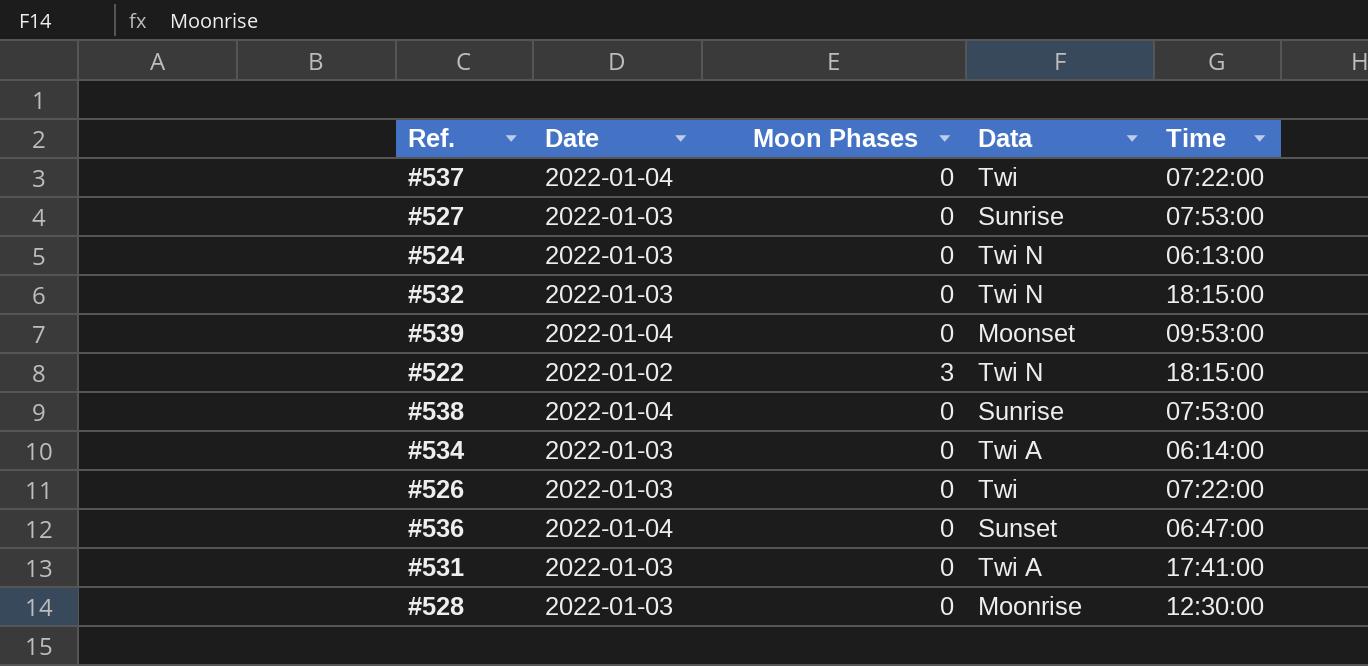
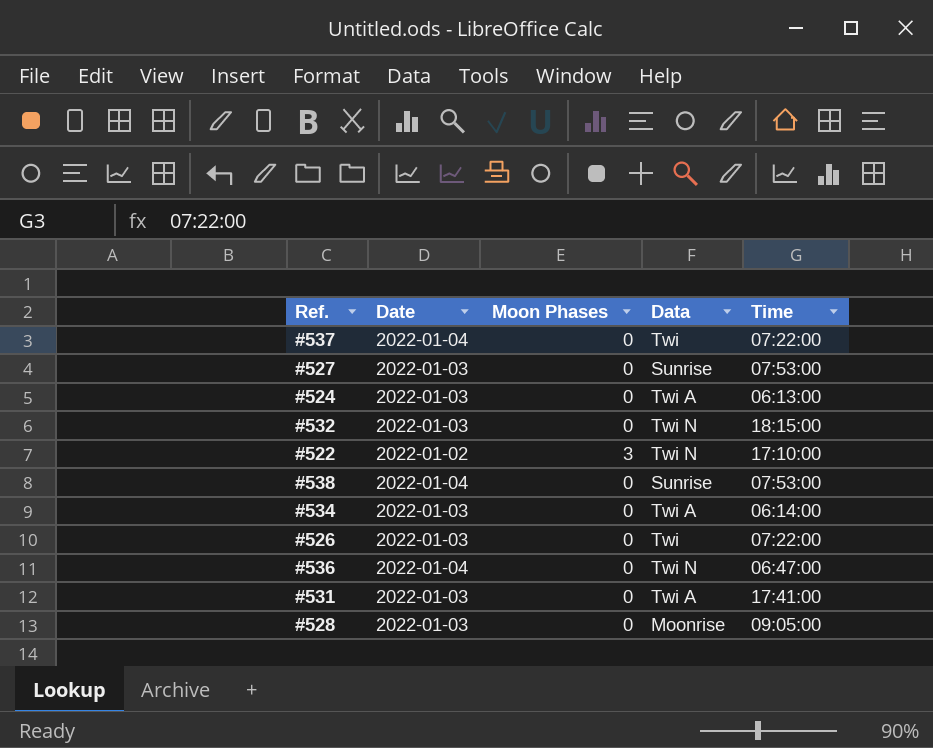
row #539: 2022-01-04 | 0 | Moonset | 09:53:00 -> none
#524 | Data: Twi N -> Twi A
#522 | Time: 18:15:00 -> 17:10:00
#536 | Data: Sunset -> Twi N
#528 | Time: 12:30:00 -> 09:05:00

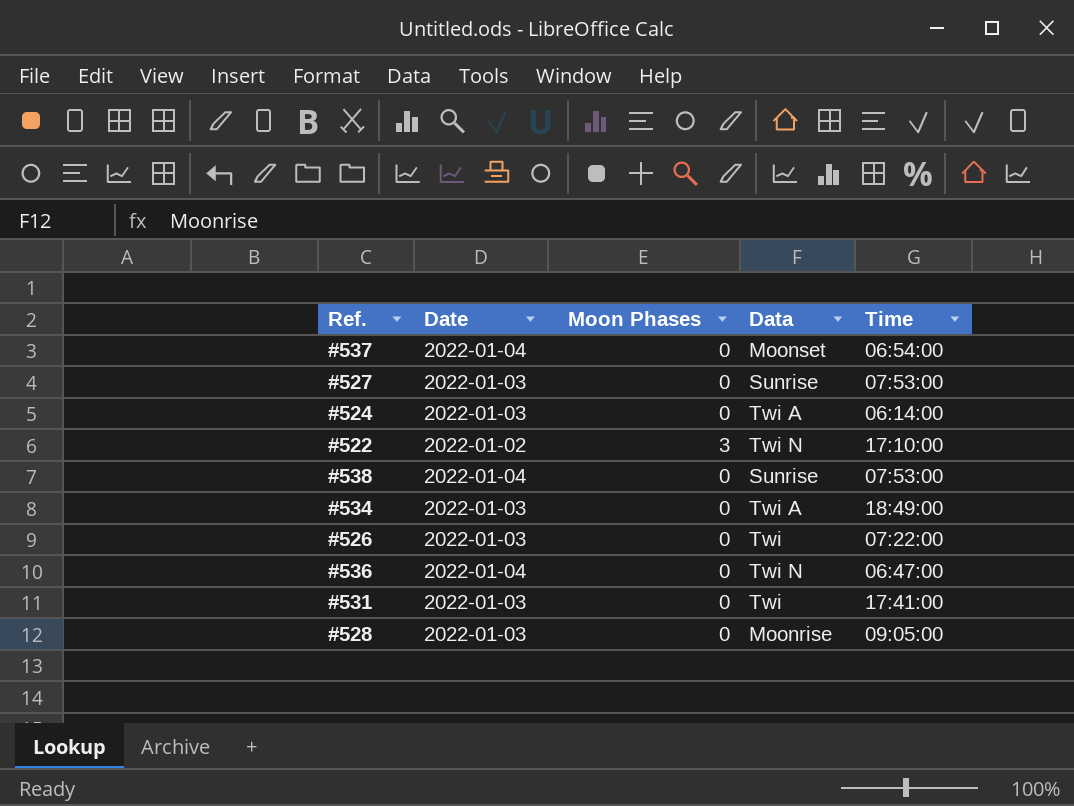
row #532: 2022-01-03 | 0 | Twi N | 18:15:00 -> none
#537 | Data: Twi -> Moonset
#537 | Time: 07:22:00 -> 06:54:00
#524 | Time: 06:13:00 -> 06:14:00
#534 | Time: 06:14:00 -> 18:49:00
#531 | Data: Twi A -> Twi

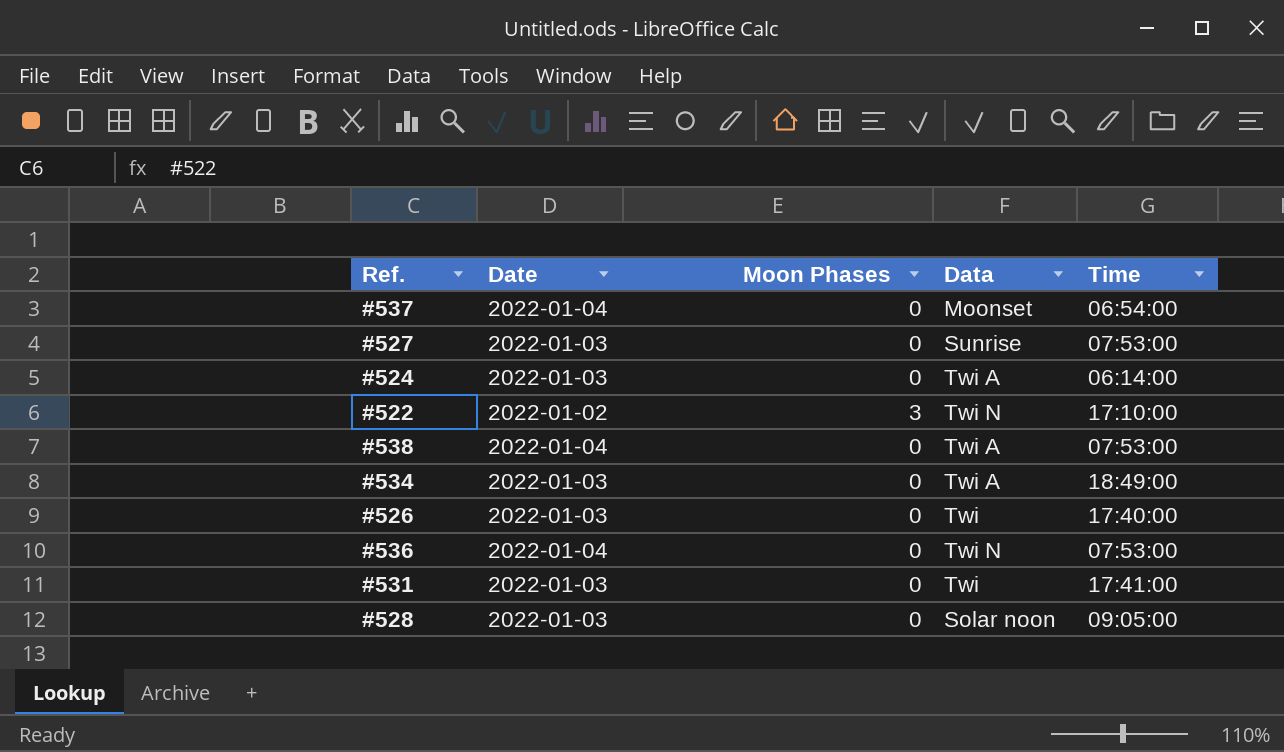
#538 | Data: Sunrise -> Twi A
#526 | Time: 07:22:00 -> 17:40:00
#536 | Time: 06:47:00 -> 07:53:00
#528 | Data: Moonrise -> Solar noon

